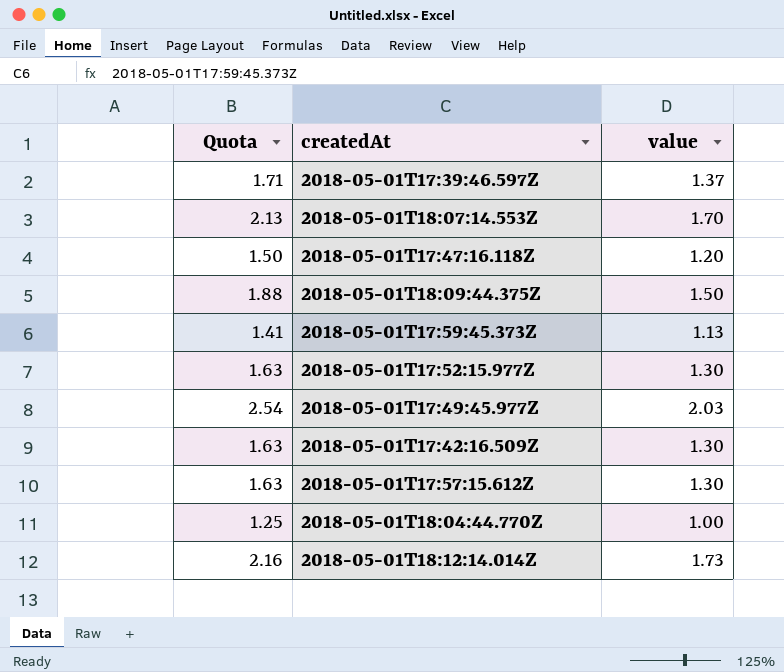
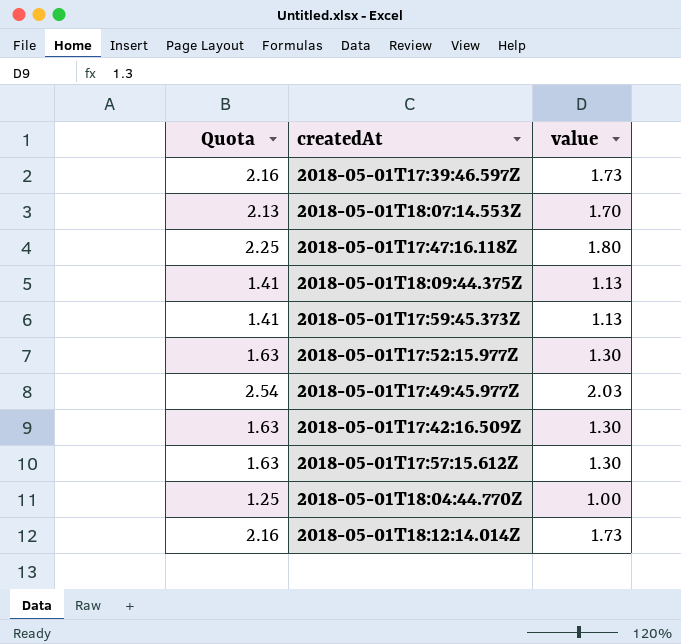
2018-05-01T17:39:46.597Z | Quota: 1.71 -> 2.16
2018-05-01T17:39:46.597Z | value: 1.37 -> 1.73
2018-05-01T17:47:16.118Z | Quota: 1.50 -> 2.25
2018-05-01T17:47:16.118Z | value: 1.20 -> 1.80
2018-05-01T18:09:44.375Z | Quota: 1.88 -> 1.41
2018-05-01T18:09:44.375Z | value: 1.50 -> 1.13

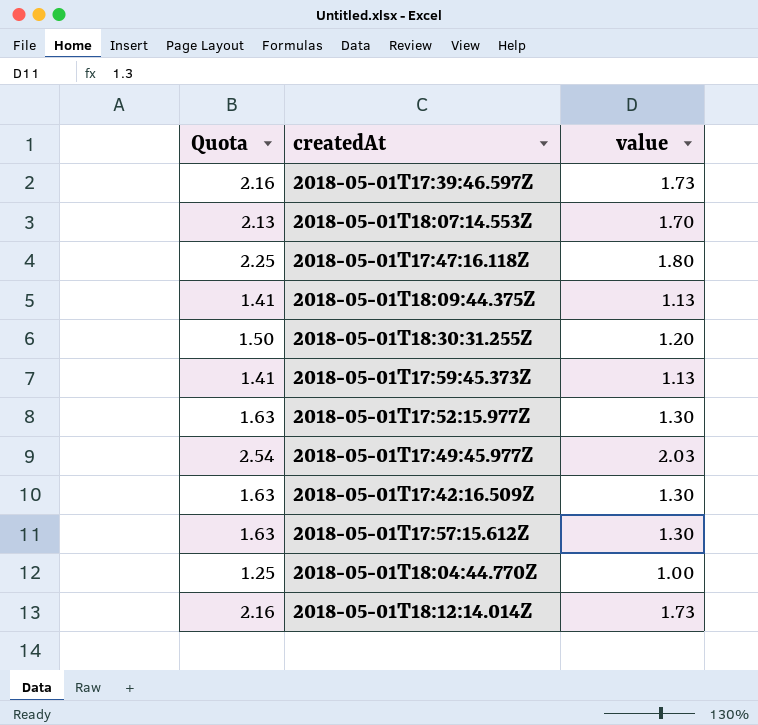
row 2018-05-01T18:30:31.255Z: none -> 1.50 | 1.20

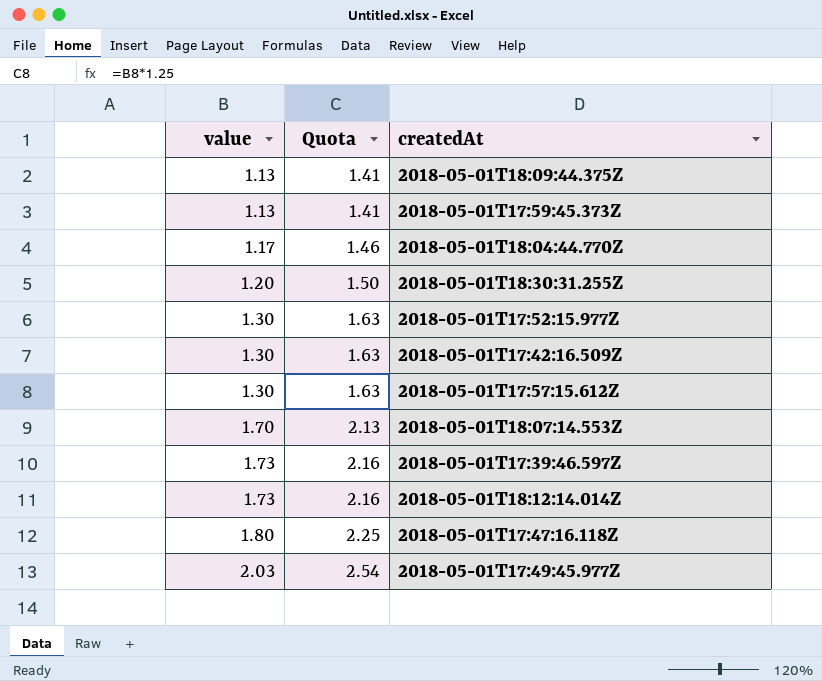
row order: none -> value ascending
column value | position: 3 -> 1
2018-05-01T18:04:44.770Z | value: 1.00 -> 1.17
2018-05-01T18:04:44.770Z | Quota: 1.25 -> 1.46

